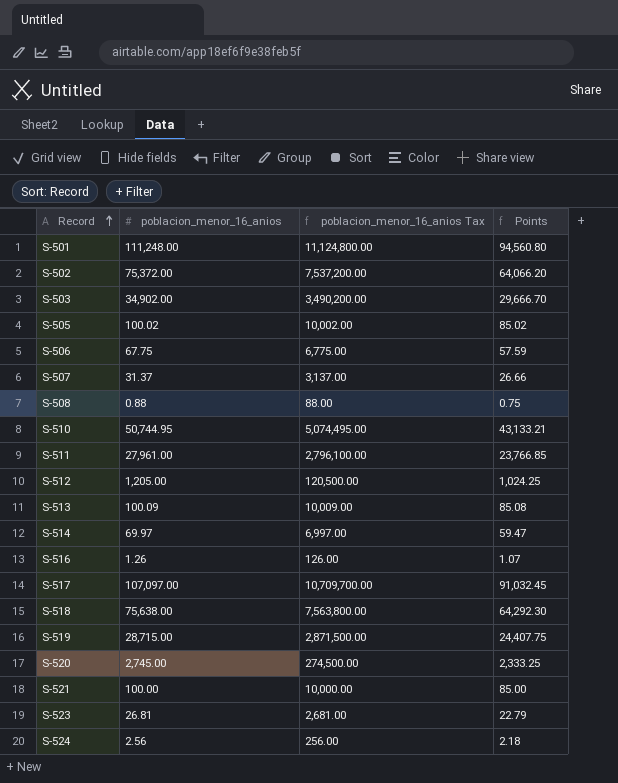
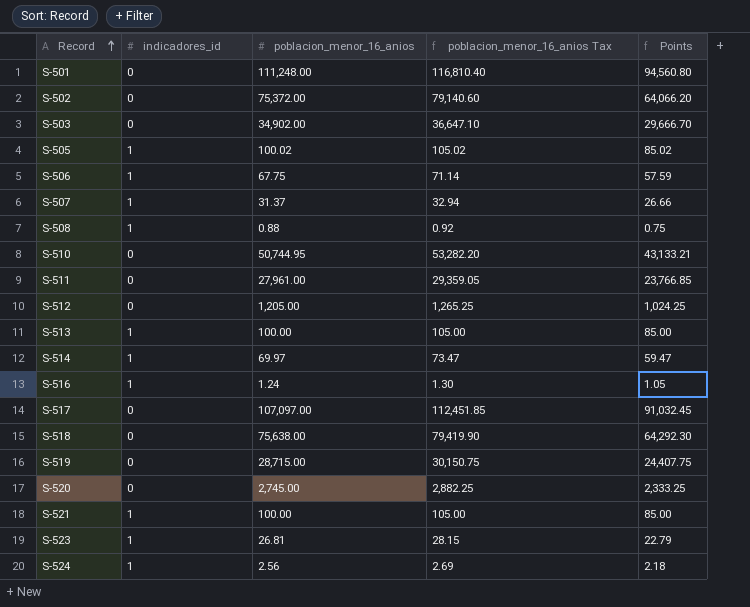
column indicadores_id | position: none -> 2
column poblacion_menor_16_anios Tax | formula: [poblacion_menor_16_anios] * 100 -> [poblacion_menor_16_anios] * 1.05
S-513 | poblacion_menor_16_anios: 100.09 -> 100.00
S-513 | Points: 85.08 -> 85.00
S-516 | poblacion_menor_16_anios: 1.26 -> 1.24
S-516 | Points: 1.07 -> 1.05

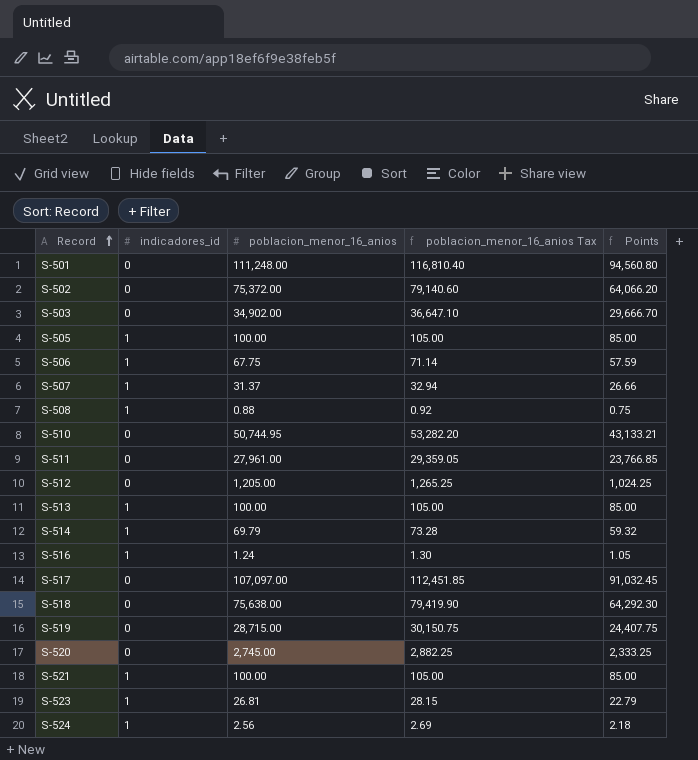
S-505 | poblacion_menor_16_anios: 100.02 -> 100.00
S-505 | poblacion_menor_16_anios Tax: 105.02 -> 105.00
S-505 | Points: 85.02 -> 85.00
S-514 | poblacion_menor_16_anios: 69.97 -> 69.79
S-514 | poblacion_menor_16_anios Tax: 73.47 -> 73.28
S-514 | Points: 59.47 -> 59.32

